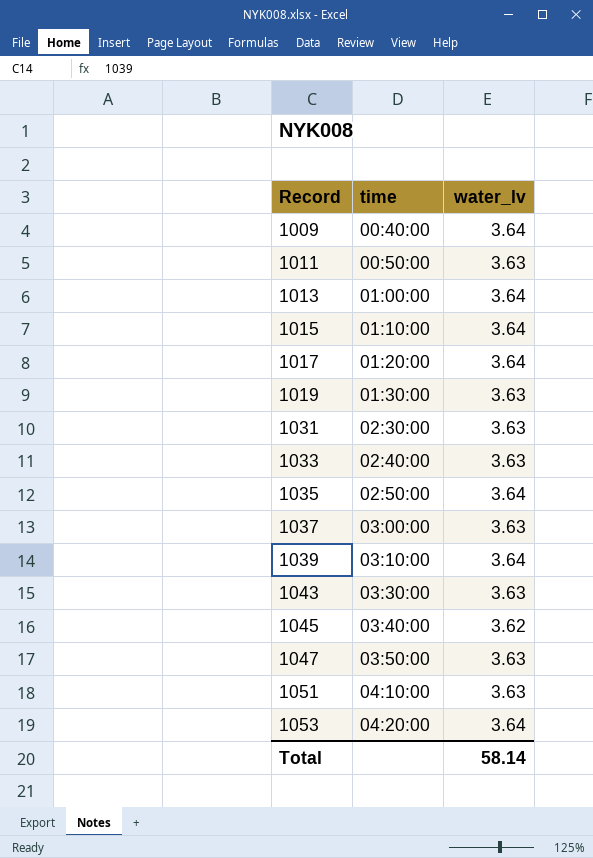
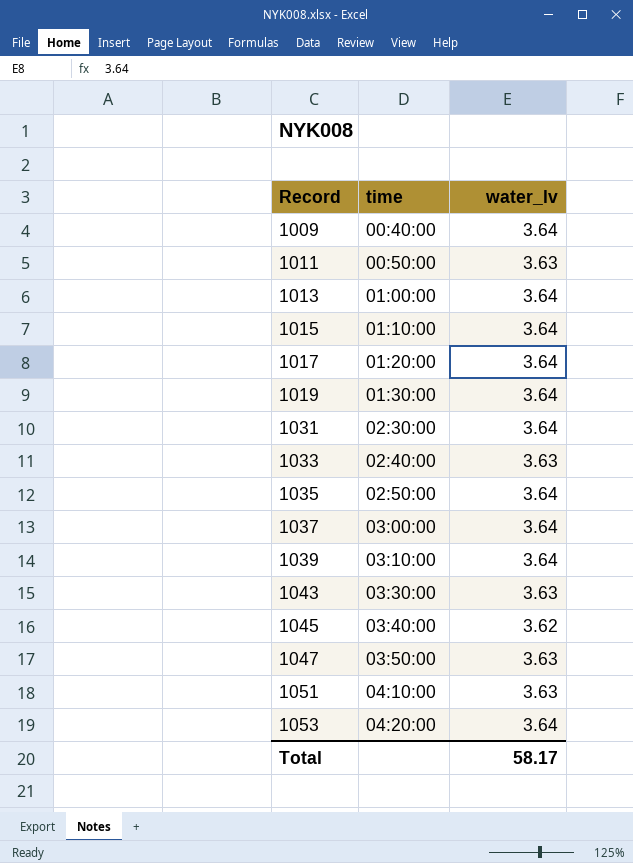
1019 | water_lv: 3.63 -> 3.64
1031 | water_lv: 3.63 -> 3.64
1037 | water_lv: 3.63 -> 3.64
Total | water_lv: 58.14 -> 58.17

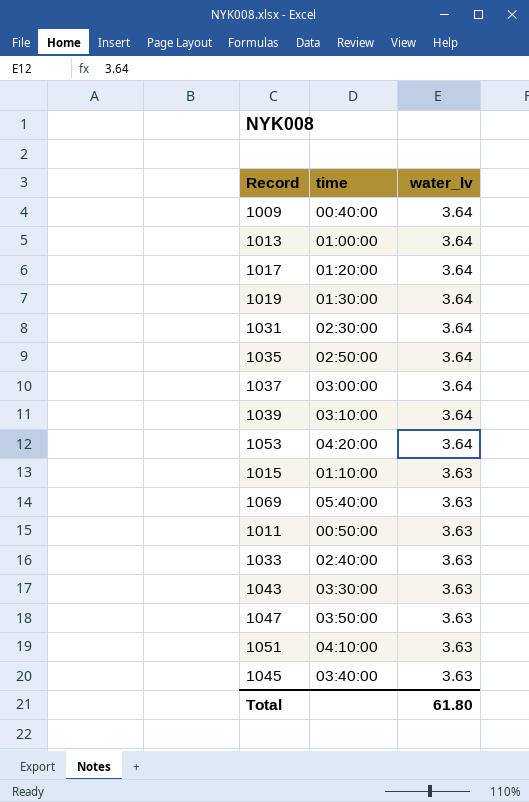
row order: Record ascending -> water_lv descending
1015 | water_lv: 3.64 -> 3.63
row 1069: none -> 05:40:00 | 3.63
1045 | water_lv: 3.62 -> 3.63
Total | water_lv: 58.17 -> 61.80

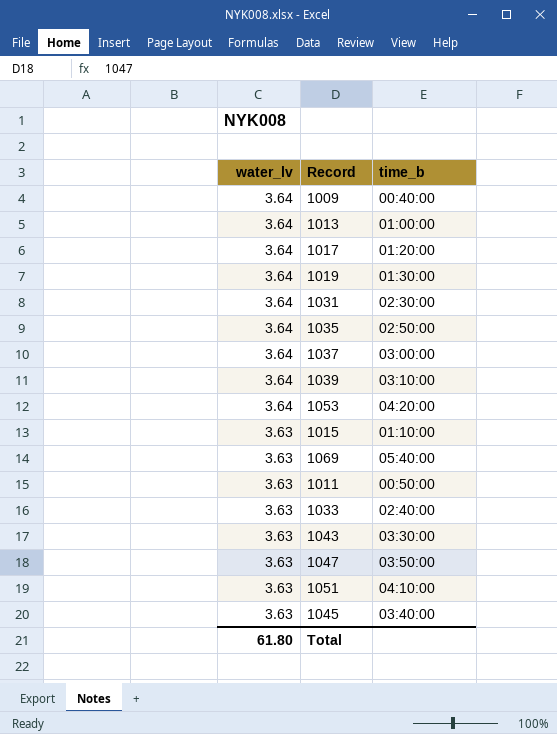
column water_lv | position: 3 -> 1
column name: time -> time_b

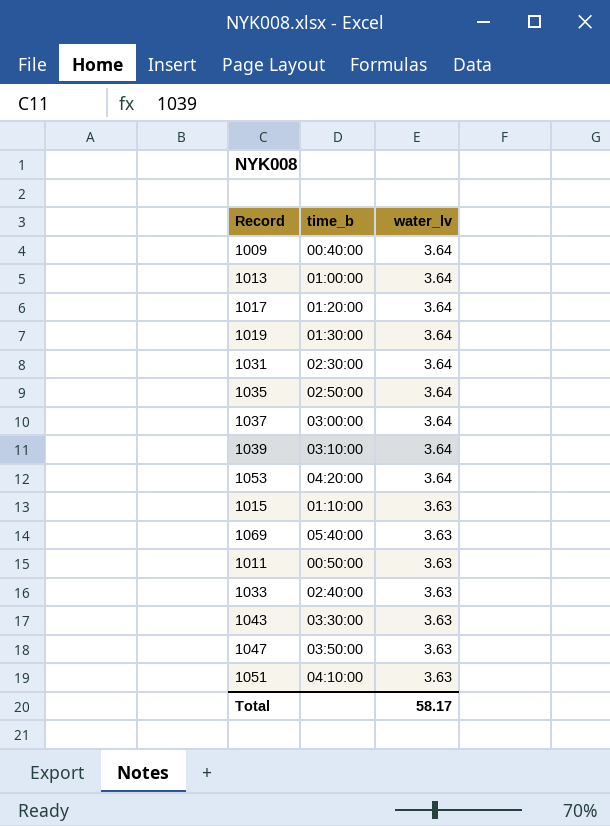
column water_lv | position: 1 -> 3
row 1045: 3.63 | 03:40:00 -> none
Total | water_lv: 61.80 -> 58.17

